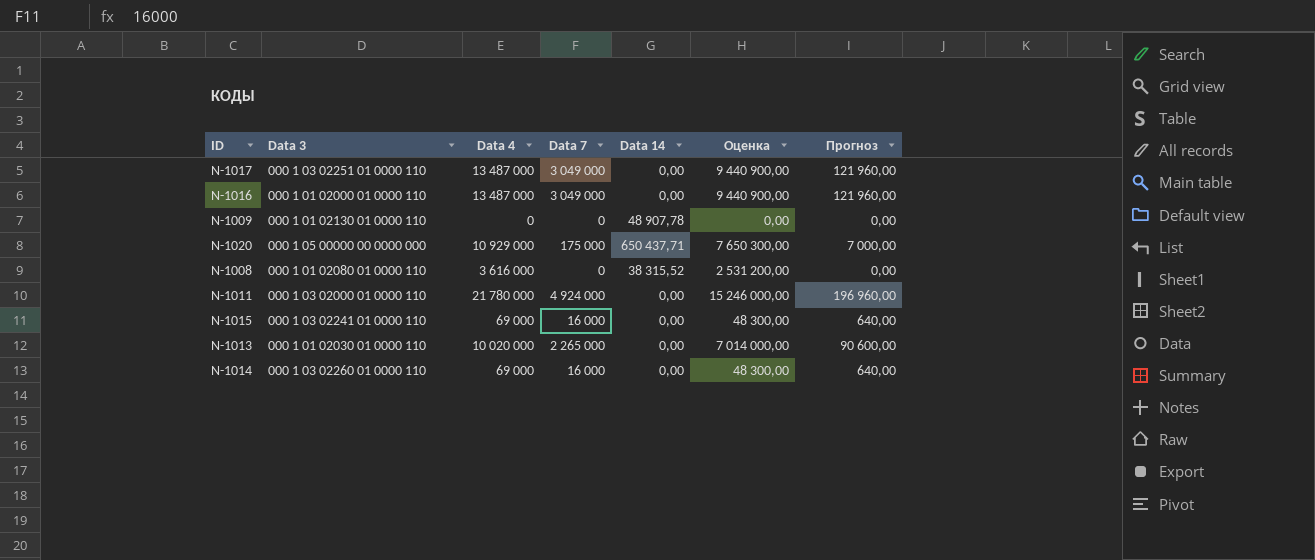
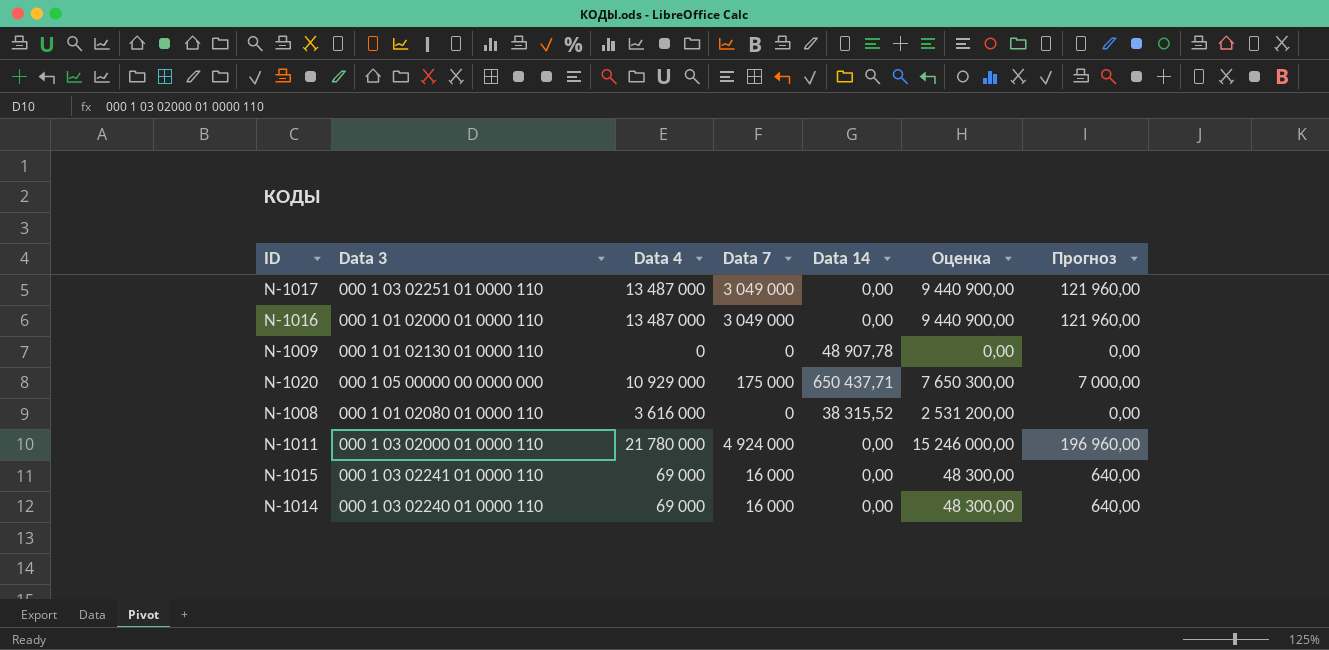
row N-1013: 000 1 01 02030 01 0000 110 | 10 020 000 | 2 265 000 | 0,00 | 7 014 000,00 | 90 600,00 -> none
N-1014 | Data 3: 000 1 03 02260 01 0000 110 -> 000 1 03 02240 01 0000 110

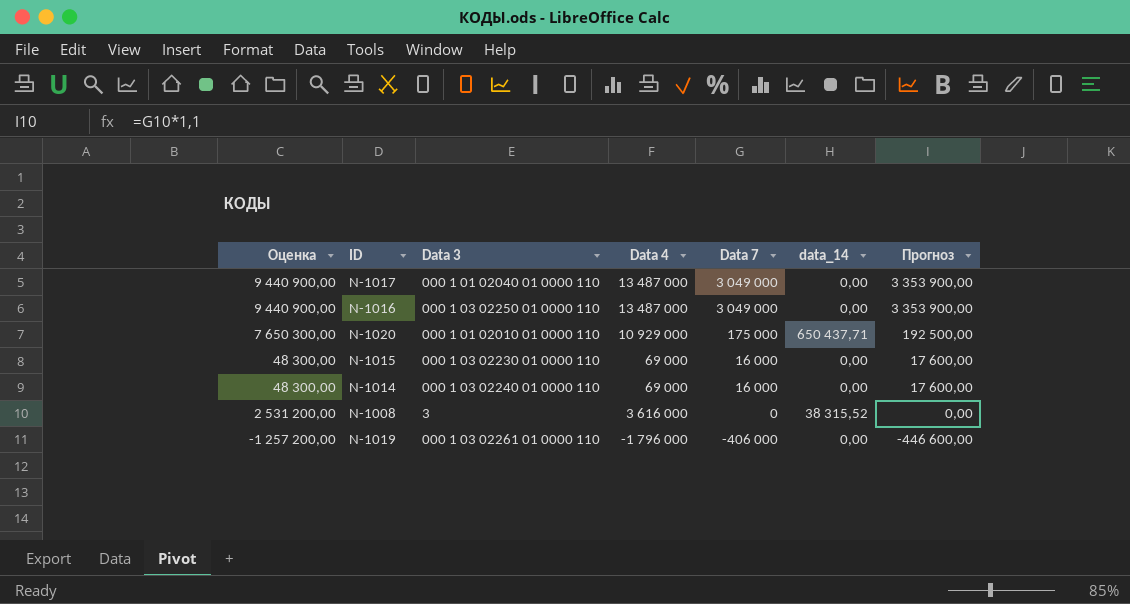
row order: none -> Data 7 descending
column Оценка | position: 6 -> 1
column name: Data 14 -> data_14
column Прогноз | formula: [Data 7] * 0,04 -> [Data 7] * 1,1
row N-1009: 000 1 01 02130 01 0000 110 | 0 | 0 | 48 907,78 | 0,00 | 0,00 -> none
row N-1011: 000 1 03 02000 01 0000 110 | 21 780 000 | 4 924 000 | 0,00 | 15 246 000,00 | 196 960,00 -> none
N-1017 | Data 3: 000 1 03 02251 01 0000 110 -> 000 1 01 02040 01 0000 110
N-1016 | Data 3: 000 1 01 02000 01 0000 110 -> 000 1 03 02250 01 0000 110
N-1020 | Data 3: 000 1 05 00000 00 0000 000 -> 000 1 01 02010 01 0000 110
N-1015 | Data 3: 000 1 03 02241 01 0000 110 -> 000 1 03 02230 01 0000 110
N-1008 | Data 3: 000 1 01 02080 01 0000 110 -> 3
row N-1019: none -> -1 257 200,00 | 000 1 03 02261 01 0000 110 | -1 796 000 | -406 000 | 0,00 | -446 600,00

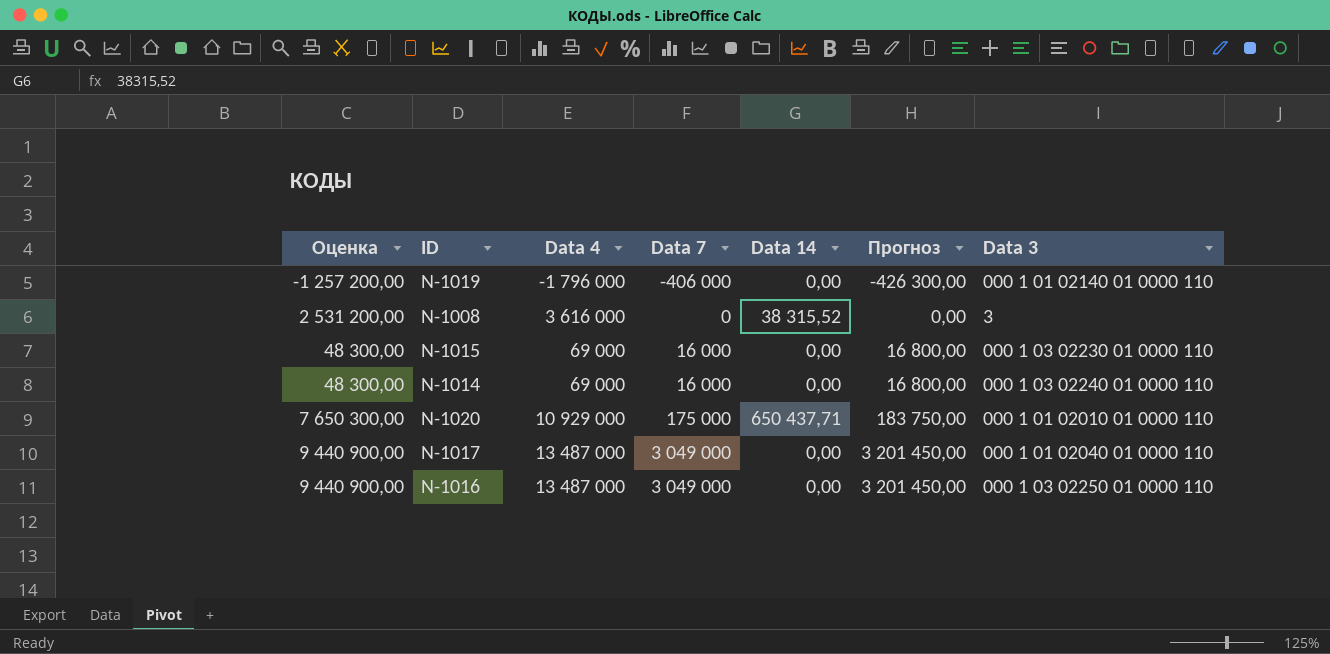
row order: Data 7 descending -> Data 7 ascending
column name: data_14 -> Data 14
column Прогноз | formula: [Data 7] * 1,1 -> [Data 7] * 1,05
column Data 3 | position: 3 -> 7
N-1019 | Data 3: 000 1 03 02261 01 0000 110 -> 000 1 01 02140 01 0000 110

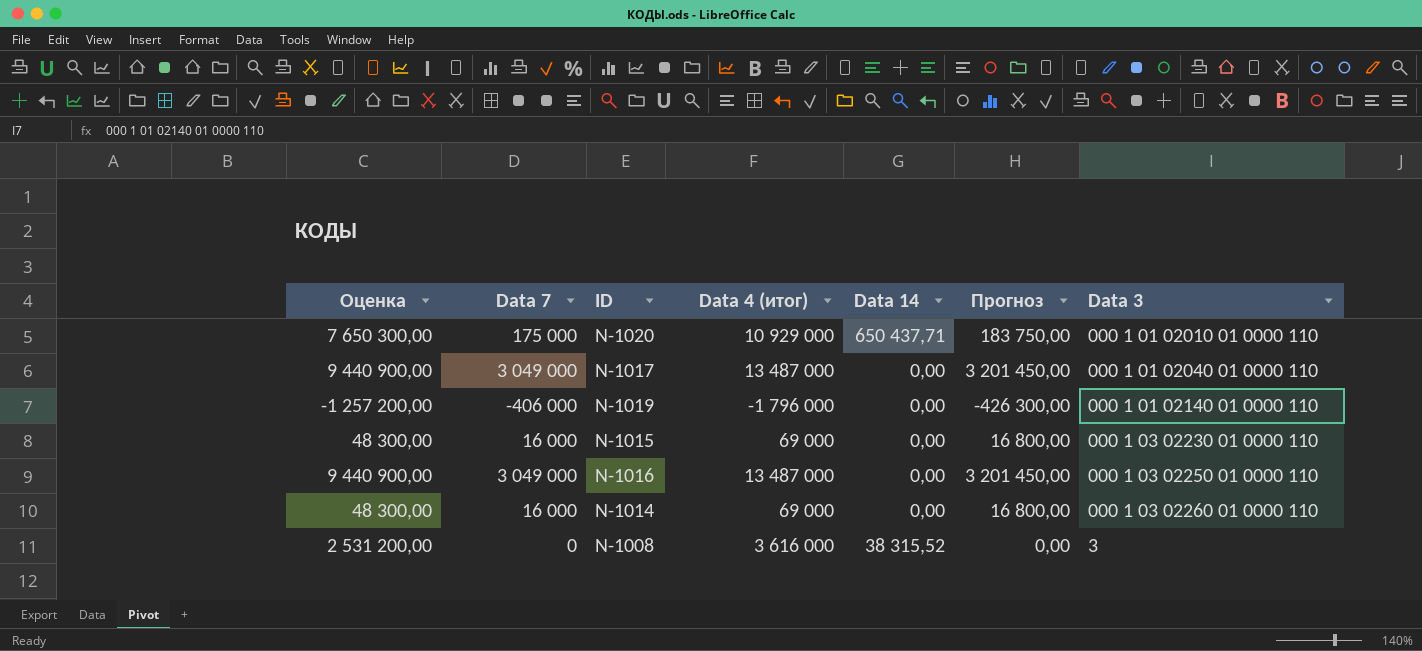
row order: Data 7 ascending -> Data 3 ascending
column Data 7 | position: 4 -> 2
column name: Data 4 -> Data 4 (итог)
N-1014 | Data 3: 000 1 03 02240 01 0000 110 -> 000 1 03 02260 01 0000 110

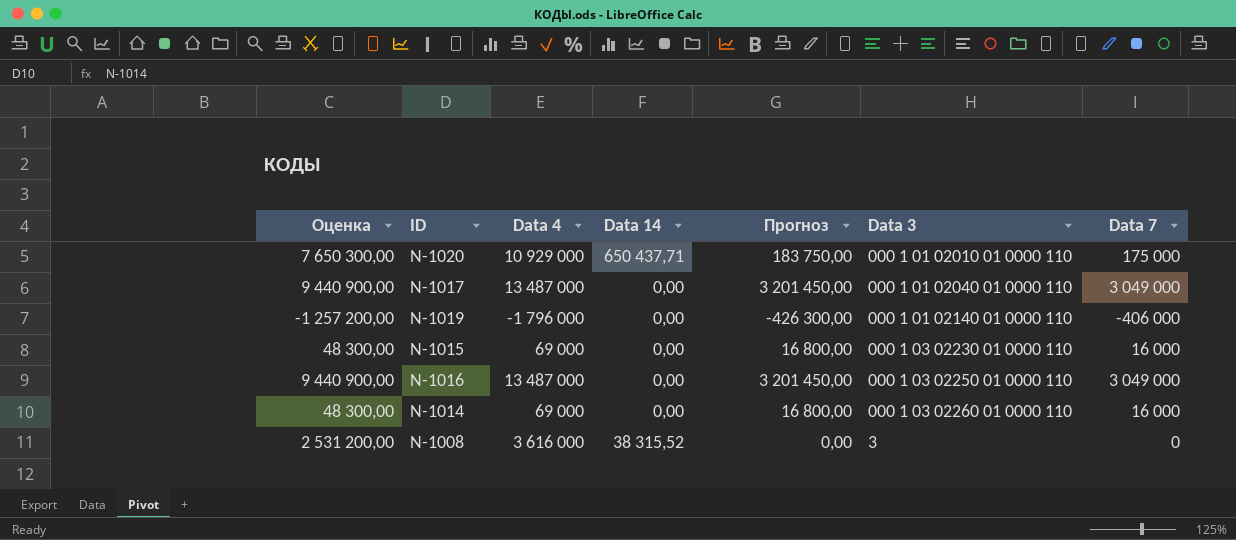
column name: Data 4 (итог) -> Data 4
column Data 7 | position: 2 -> 7

